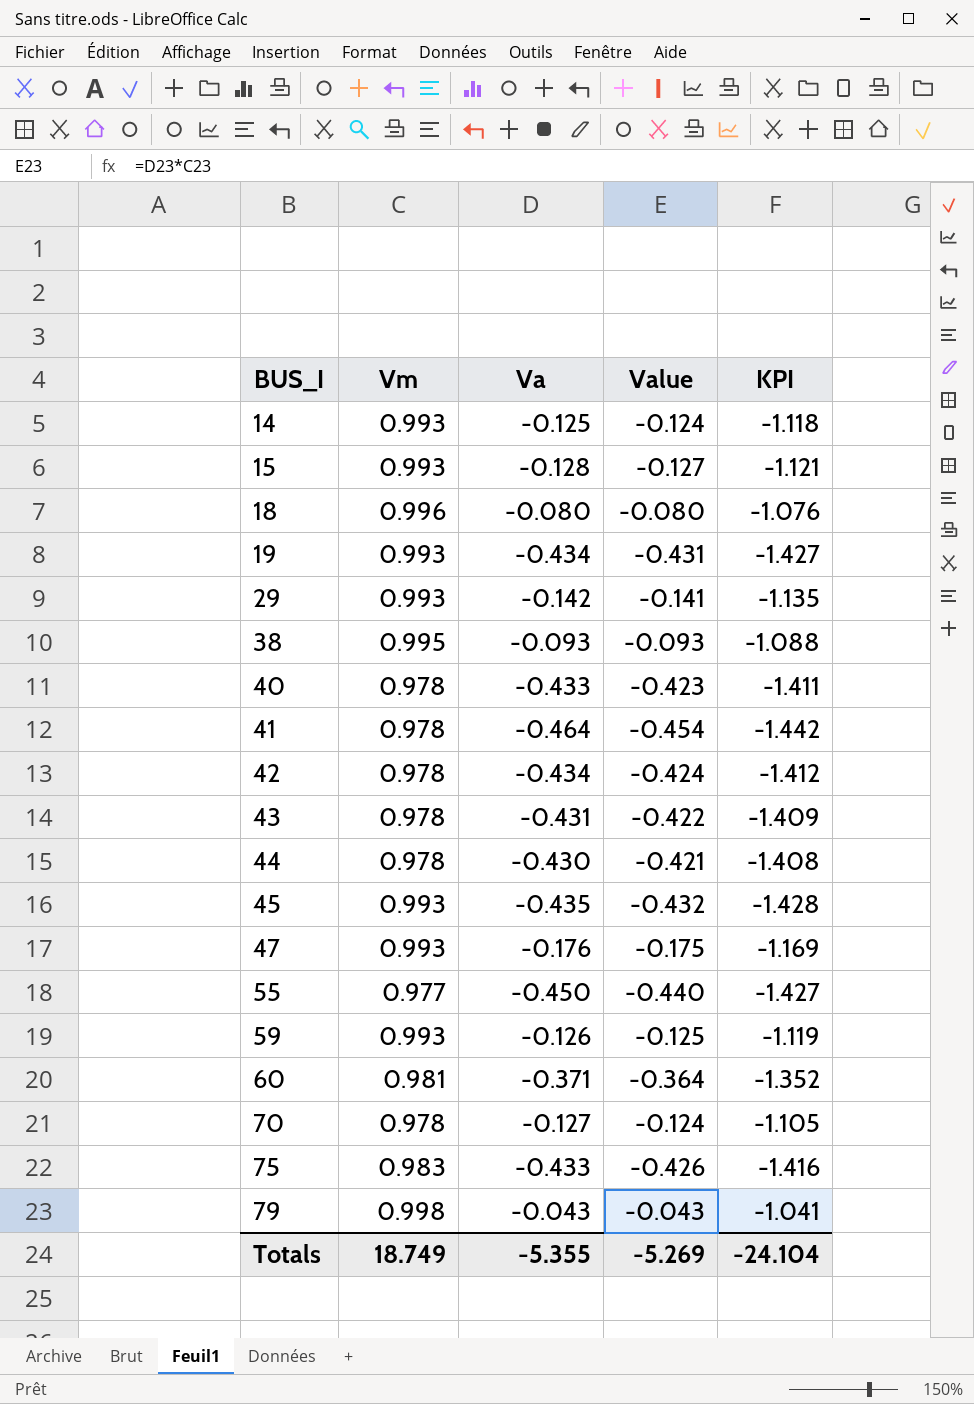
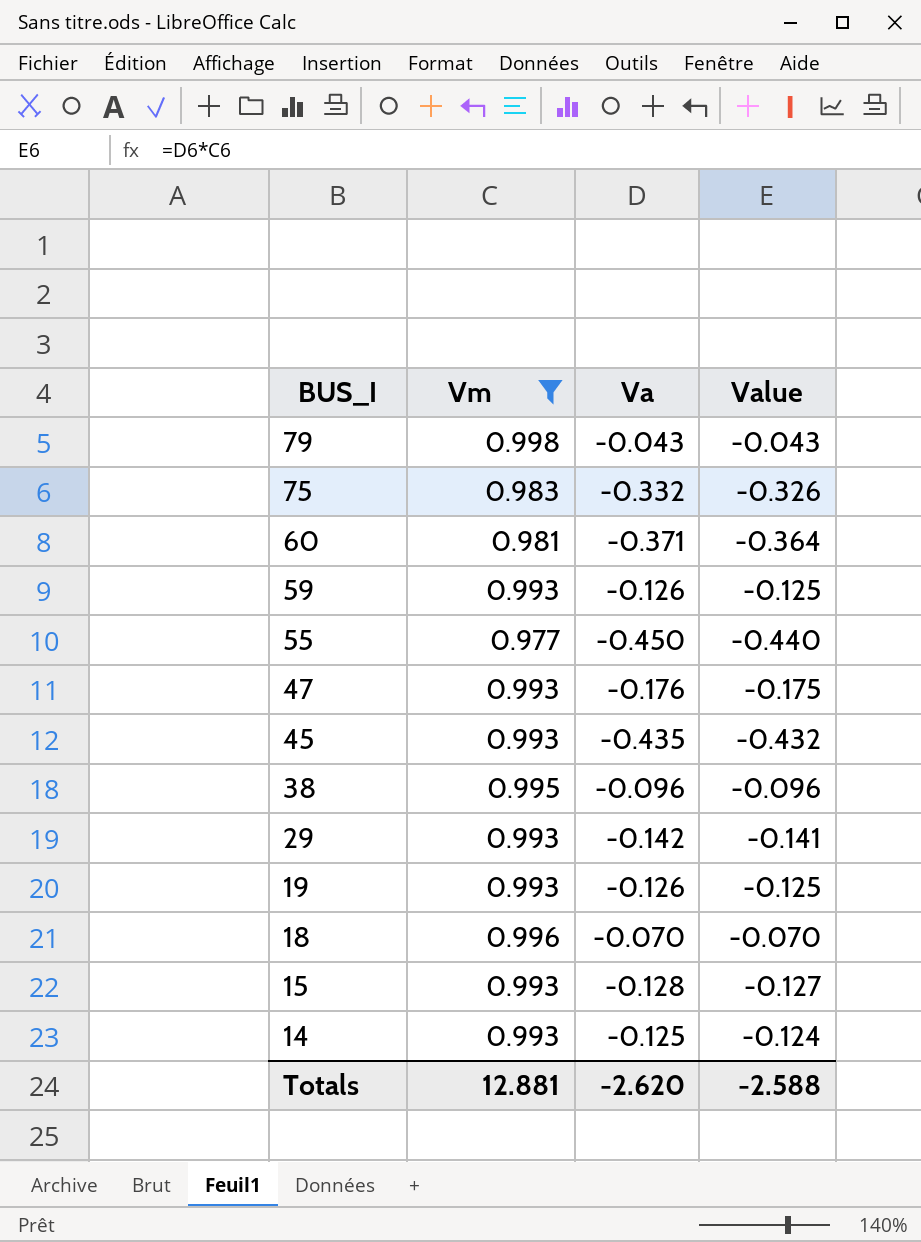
filter: none -> Vm != 0.978
row order: BUS_I ascending -> BUS_I descending
column KPI | formula: [Va] - [Vm] -> none
75 | Va: -0.433 -> -0.332
75 | Value: -0.426 -> -0.326
38 | Va: -0.093 -> -0.096
38 | Value: -0.093 -> -0.096
19 | Va: -0.434 -> -0.126
19 | Value: -0.431 -> -0.125
18 | Va: -0.080 -> -0.070
18 | Value: -0.080 -> -0.070
Totals | Vm: 18.749 -> 12.881
Totals | Va: -5.355 -> -2.620
Totals | Value: -5.269 -> -2.588

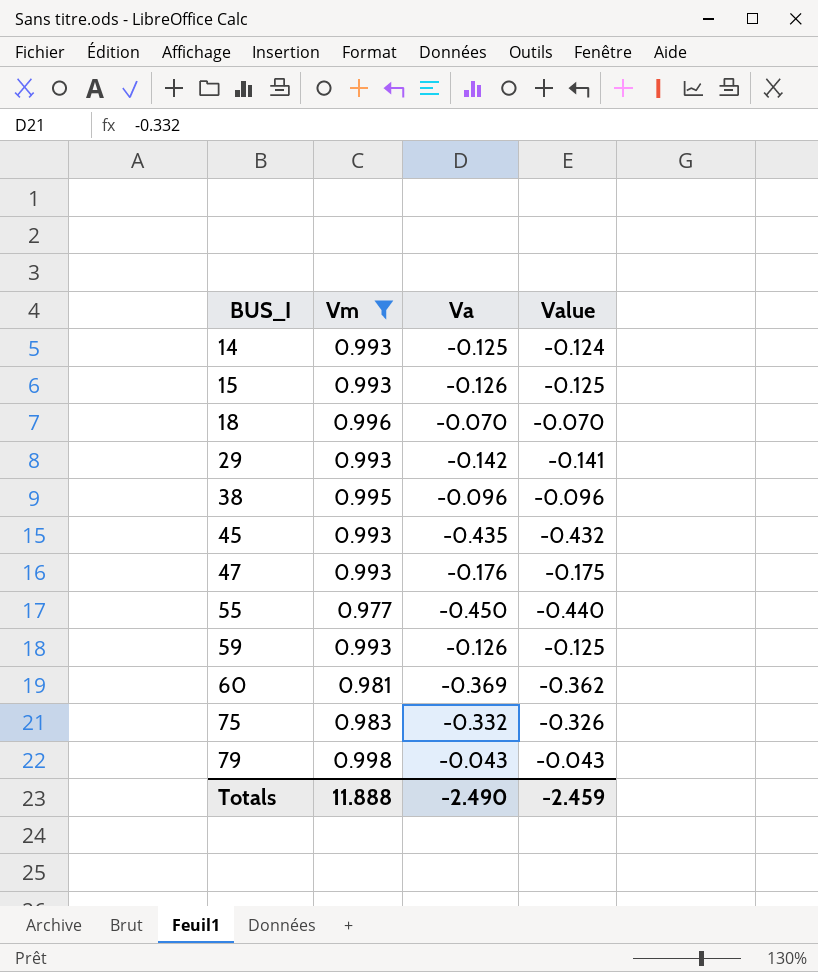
row order: BUS_I descending -> BUS_I ascending
row 19: 0.993 | -0.126 | -0.125 -> none
15 | Va: -0.128 -> -0.126
15 | Value: -0.127 -> -0.125
60 | Va: -0.371 -> -0.369
60 | Value: -0.364 -> -0.362
Totals | Vm: 12.881 -> 11.888
Totals | Va: -2.620 -> -2.490
Totals | Value: -2.588 -> -2.459

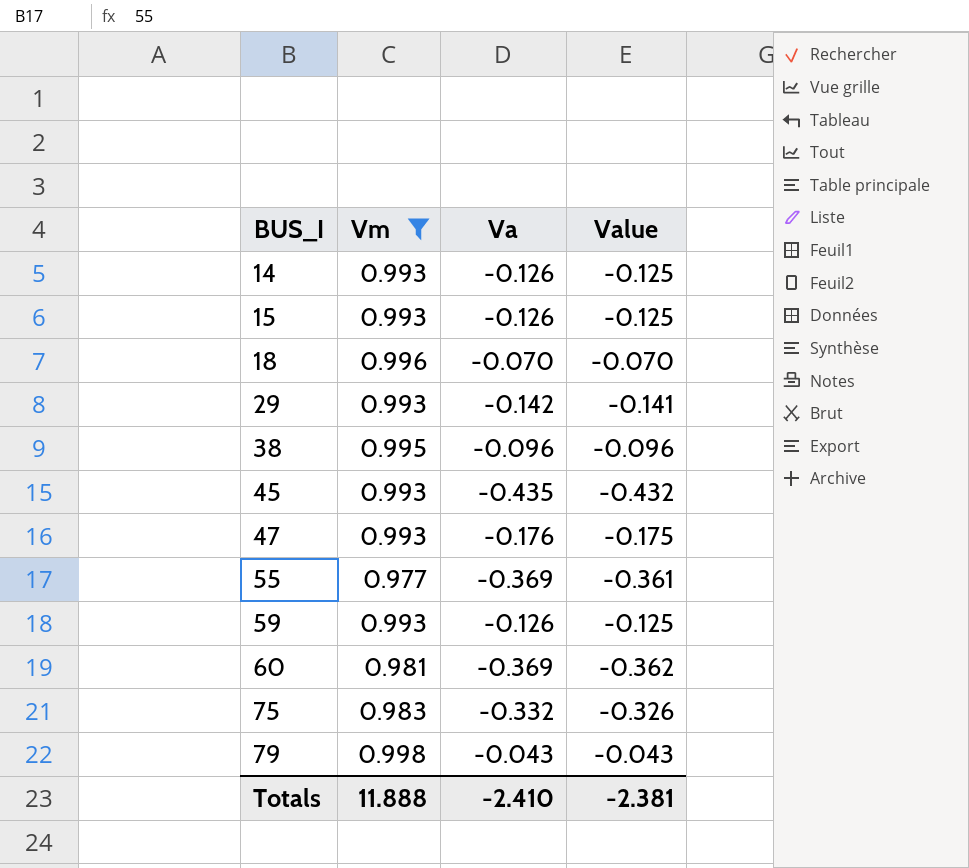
14 | Va: -0.125 -> -0.126
14 | Value: -0.124 -> -0.125
55 | Va: -0.450 -> -0.369
55 | Value: -0.440 -> -0.361
Totals | Va: -2.490 -> -2.410
Totals | Value: -2.459 -> -2.381

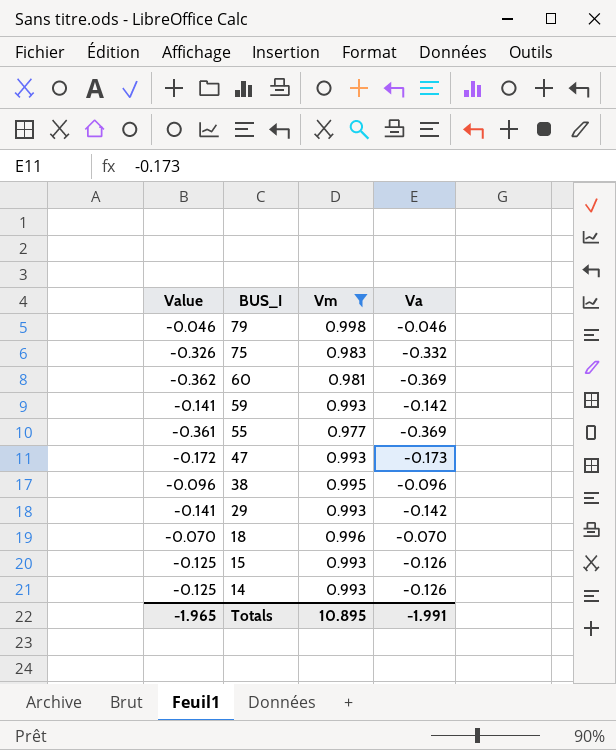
row order: BUS_I ascending -> BUS_I descending
column Value | position: 4 -> 1
row 45: 0.993 | -0.435 | -0.432 -> none
79 | Value: -0.043 -> -0.046
79 | Va: -0.043 -> -0.046
59 | Value: -0.125 -> -0.141
59 | Va: -0.126 -> -0.142
47 | Value: -0.175 -> -0.172
47 | Va: -0.176 -> -0.173
Totals | Value: -2.381 -> -1.965
Totals | Vm: 11.888 -> 10.895
Totals | Va: -2.410 -> -1.991

